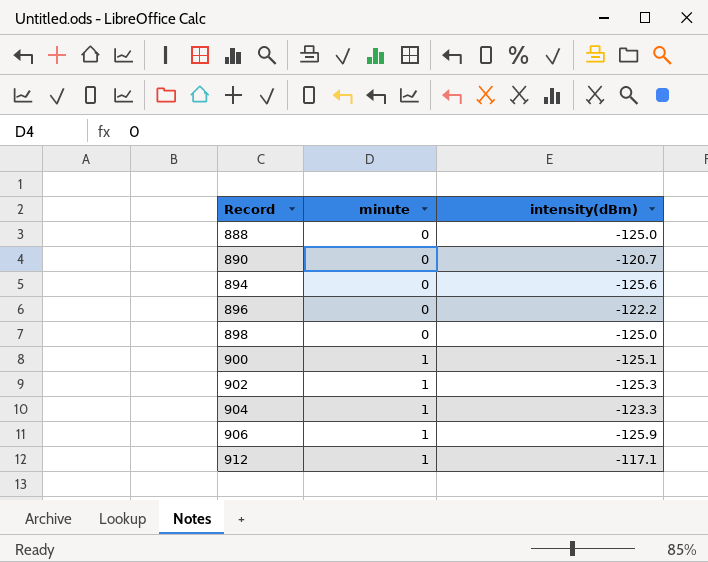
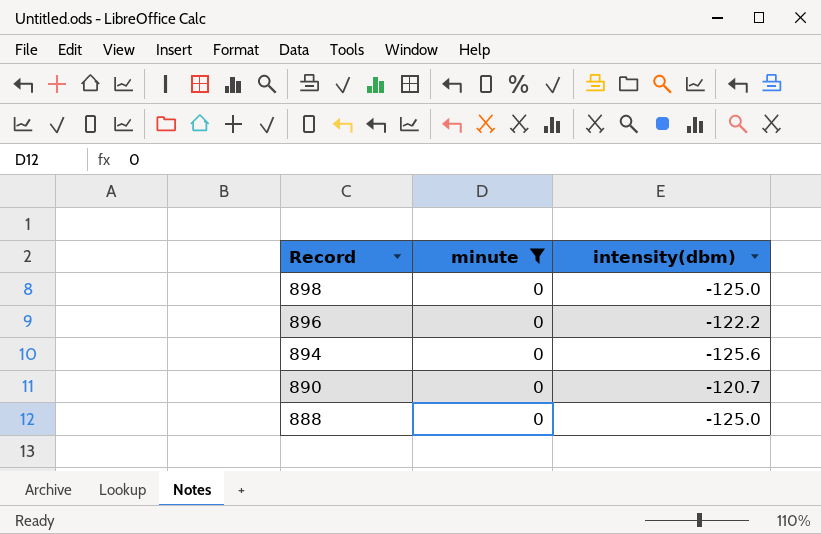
filter: none -> minute = 0
row order: Record ascending -> Record descending
column name: intensity(dBm) -> intensity(dbm)

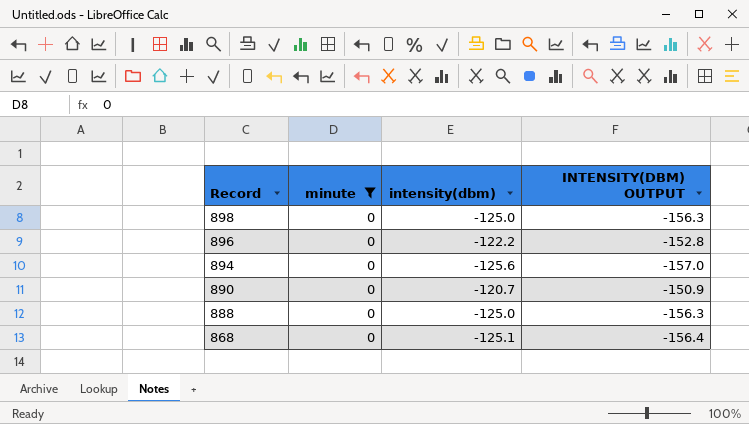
column INTENSITY(DBM) OUTPUT | formula: none -> [intensity(dbm)] * 1.25
row 868: none -> 0 | -125.1 | -156.4

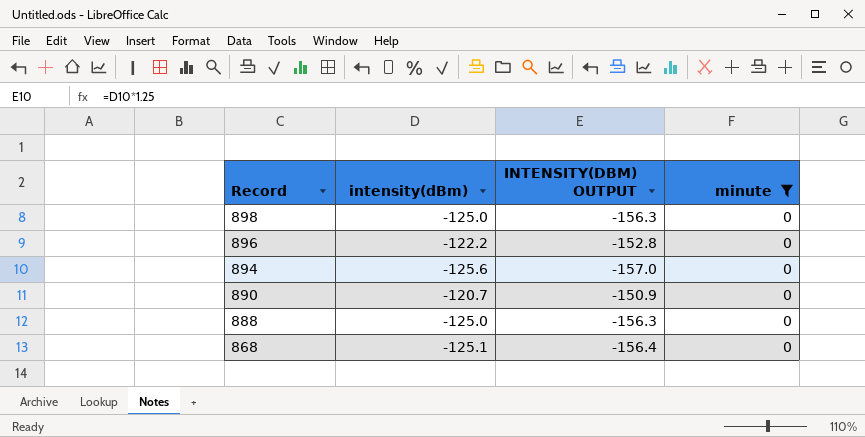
column name: intensity(dbm) -> intensity(dBm)
column minute | position: 2 -> 4

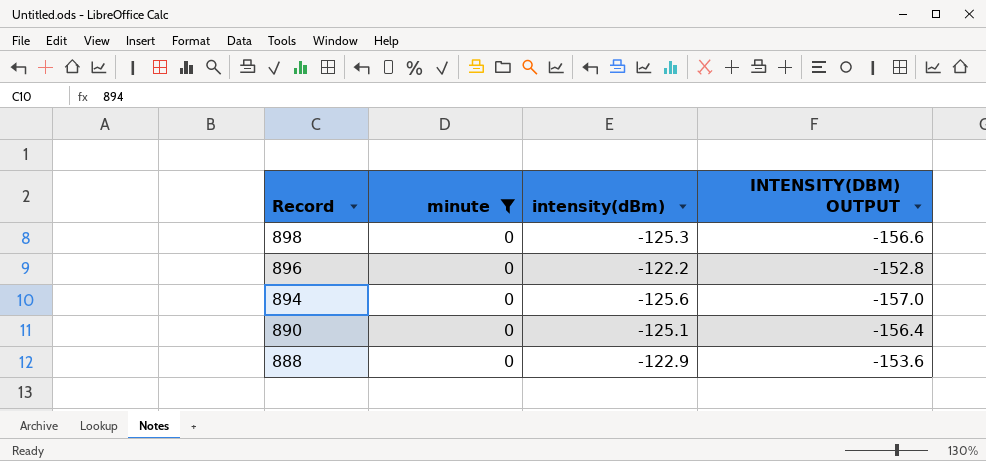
column minute | position: 4 -> 2
row 868: -125.1 | -156.4 | 0 -> none
898 | intensity(dBm): -125.0 -> -125.3
898 | INTENSITY(DBM) OUTPUT: -156.3 -> -156.6
890 | intensity(dBm): -120.7 -> -125.1
890 | INTENSITY(DBM) OUTPUT: -150.9 -> -156.4
888 | intensity(dBm): -125.0 -> -122.9
888 | INTENSITY(DBM) OUTPUT: -156.3 -> -153.6

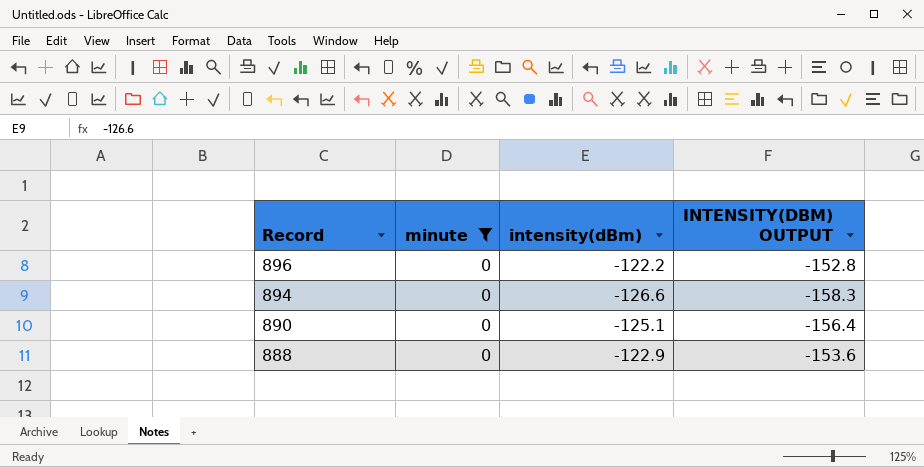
row 898: 0 | -125.3 | -156.6 -> none
894 | intensity(dBm): -125.6 -> -126.6
894 | INTENSITY(DBM) OUTPUT: -157.0 -> -158.3

